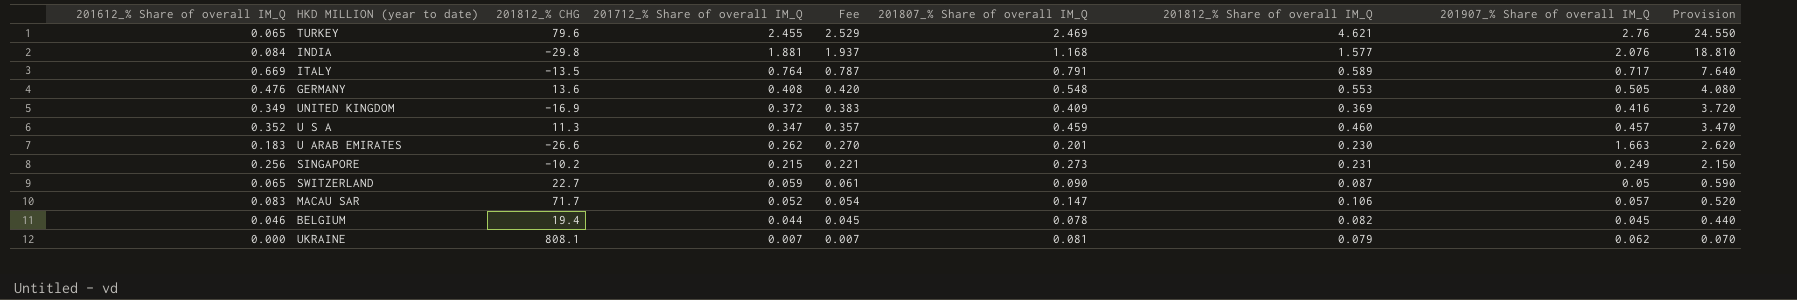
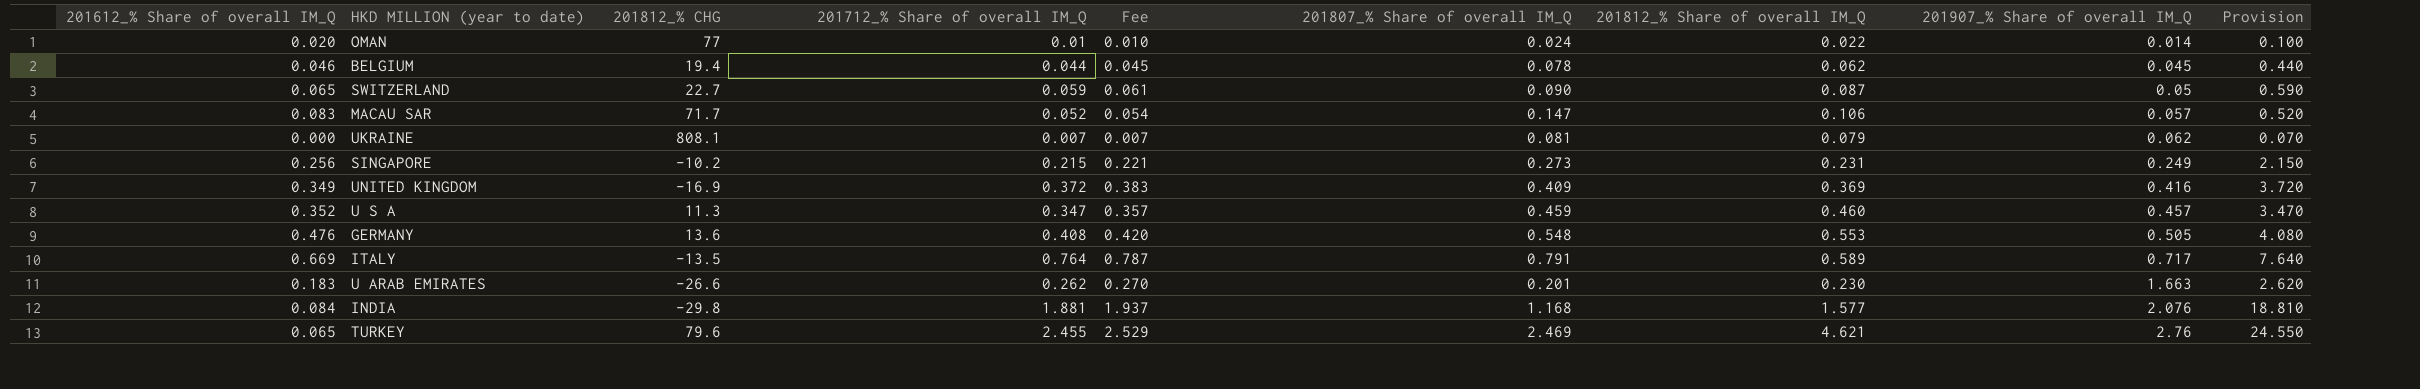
row order: 201712_% Share of overall IM_Q descending -> 201907_% Share of overall IM_Q ascending
row OMAN: none -> 0.020 | 77 | 0.01 | 0.010 | 0.024 | 0.022 | 0.014 | 0.100
BELGIUM | 201812_% Share of overall IM_Q: 0.082 -> 0.062

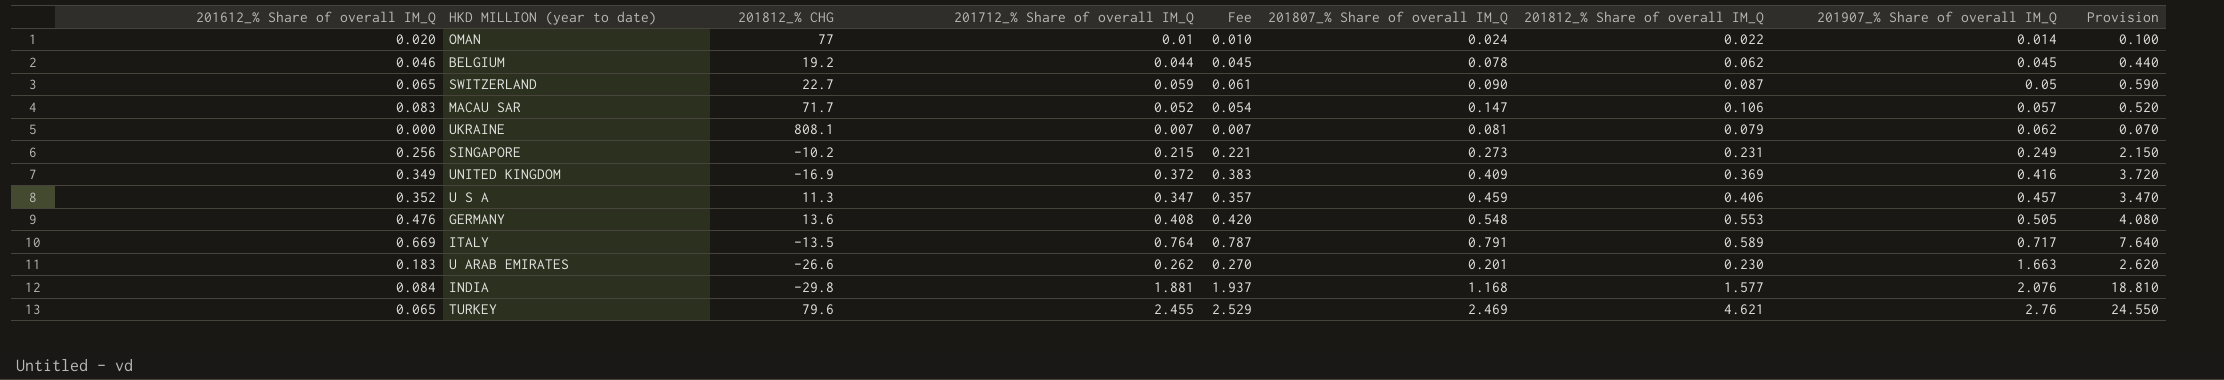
BELGIUM | 201812_% CHG: 19.4 -> 19.2
U S A | 201812_% Share of overall IM_Q: 0.460 -> 0.406

